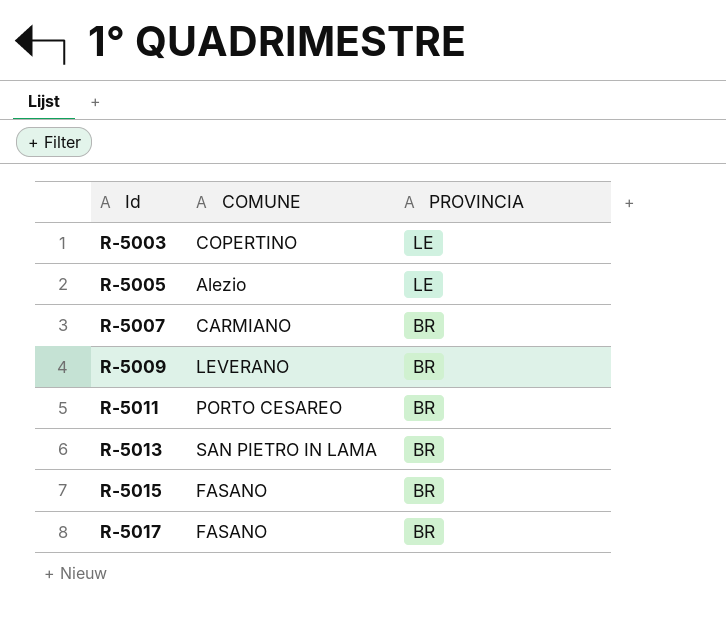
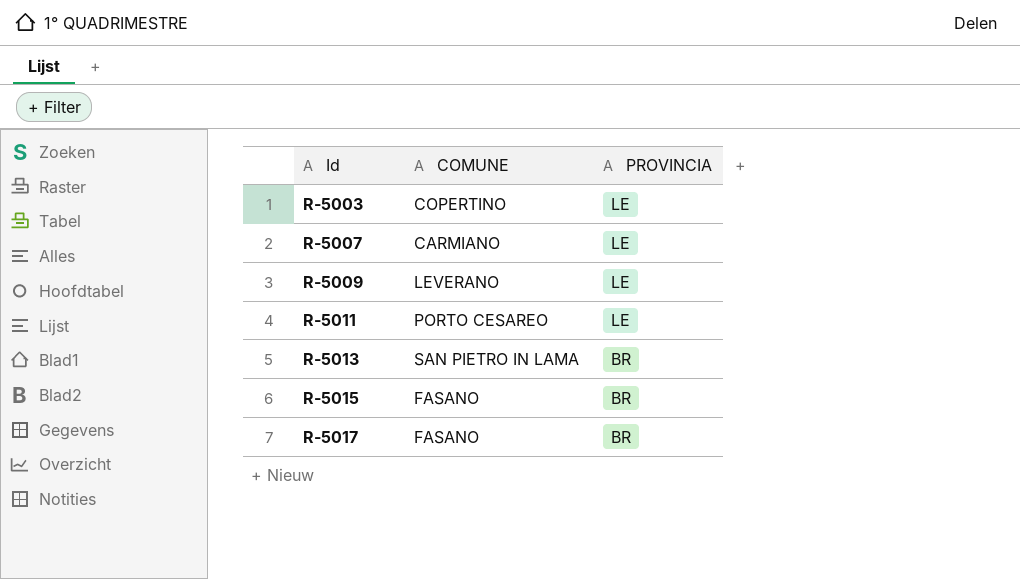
row R-5005: Alezio | LE -> none
R-5007 | PROVINCIA: BR -> LE
R-5009 | PROVINCIA: BR -> LE
R-5011 | PROVINCIA: BR -> LE

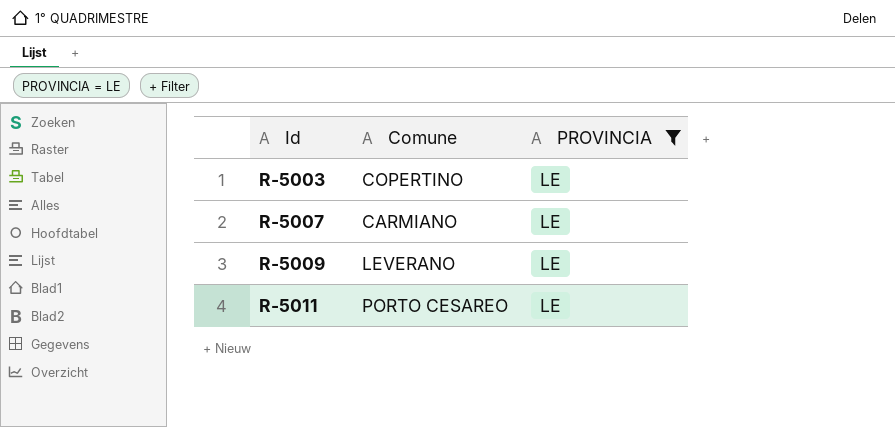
filter: none -> PROVINCIA = LE
column name: COMUNE -> Comune

